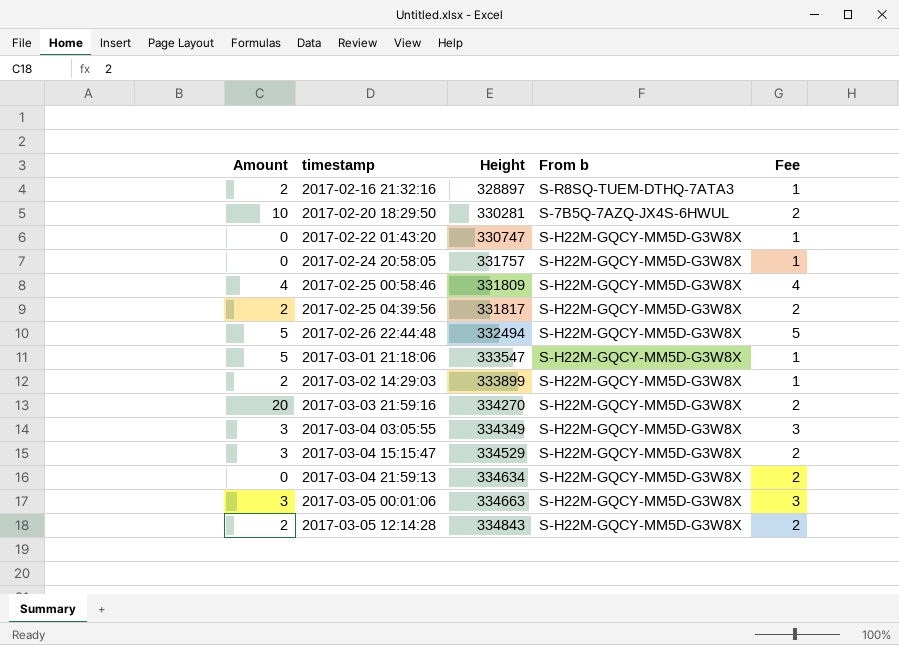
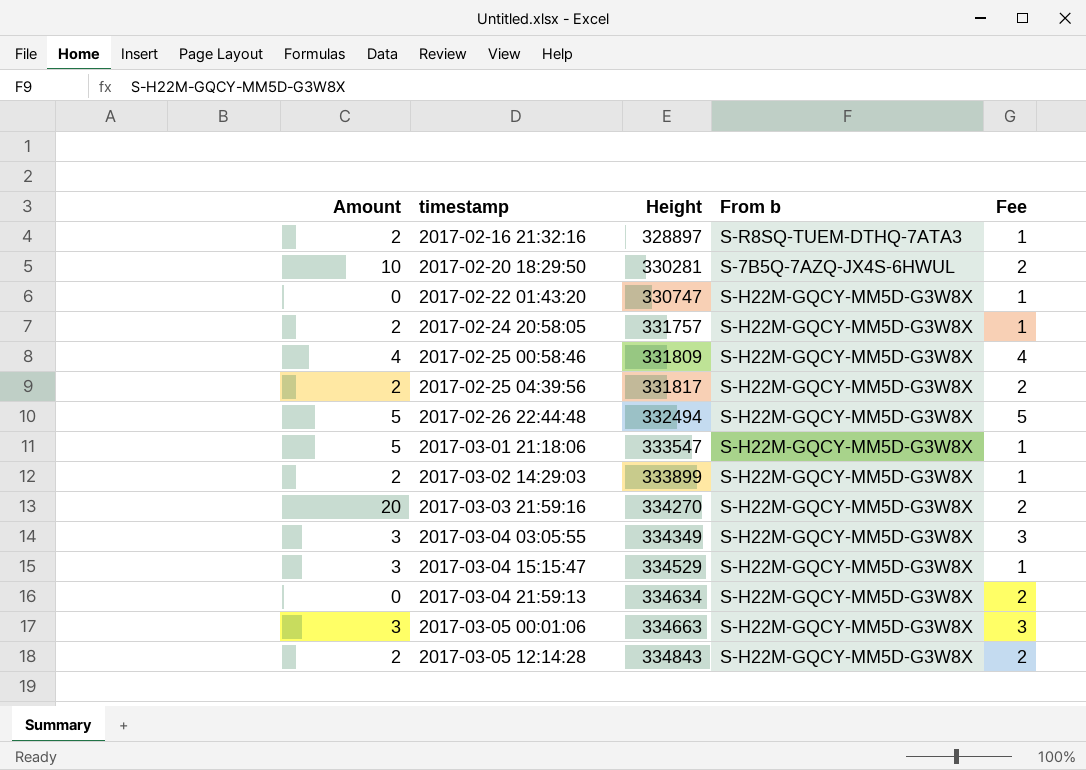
2017-02-24 20:58:05 | Amount: 0 -> 2
2017-03-04 15:15:47 | Fee: 2 -> 1

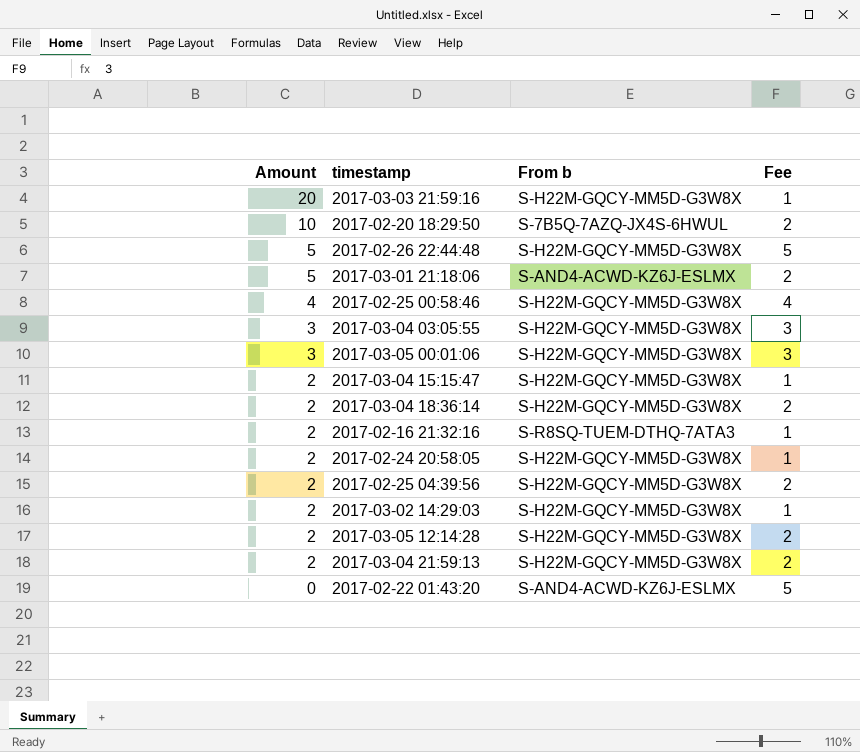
row order: timestamp ascending -> Amount descending
column Height | position: 3 -> none
2017-03-03 21:59:16 | Fee: 2 -> 1
2017-03-01 21:18:06 | From b: S-H22M-GQCY-MM5D-G3W8X -> S-AND4-ACWD-KZ6J-ESLMX
2017-03-01 21:18:06 | Fee: 1 -> 2
2017-03-04 15:15:47 | Amount: 3 -> 2
row 2017-03-04 18:36:14: none -> 2 | S-H22M-GQCY-MM5D-G3W8X | 2
2017-03-04 21:59:13 | Amount: 0 -> 2
2017-02-22 01:43:20 | From b: S-H22M-GQCY-MM5D-G3W8X -> S-AND4-ACWD-KZ6J-ESLMX
2017-02-22 01:43:20 | Fee: 1 -> 5

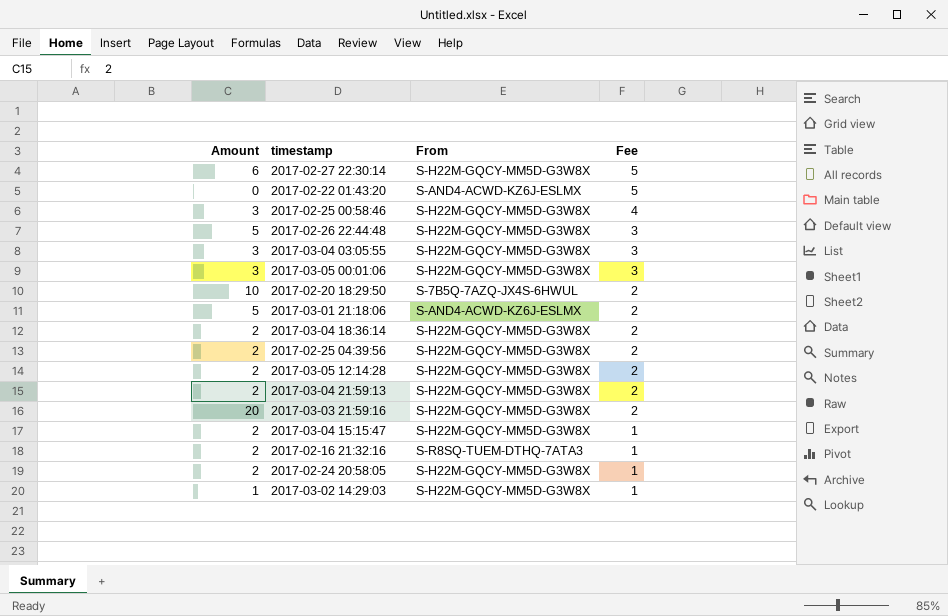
row order: Amount descending -> Fee descending
column name: From b -> From
row 2017-02-27 22:30:14: none -> 6 | S-H22M-GQCY-MM5D-G3W8X | 5
2017-02-25 00:58:46 | Amount: 4 -> 3
2017-02-26 22:44:48 | Fee: 5 -> 3
2017-03-03 21:59:16 | Fee: 1 -> 2
2017-03-02 14:29:03 | Amount: 2 -> 1

